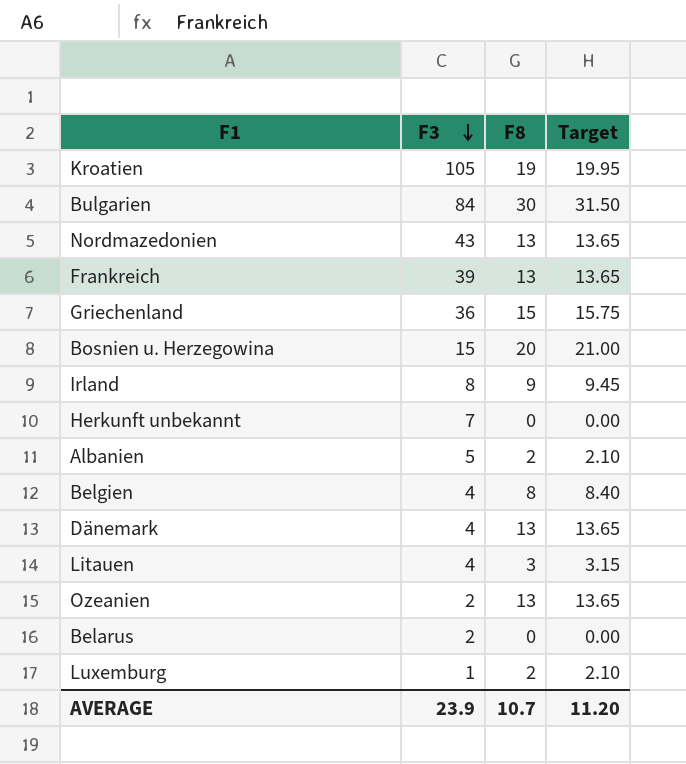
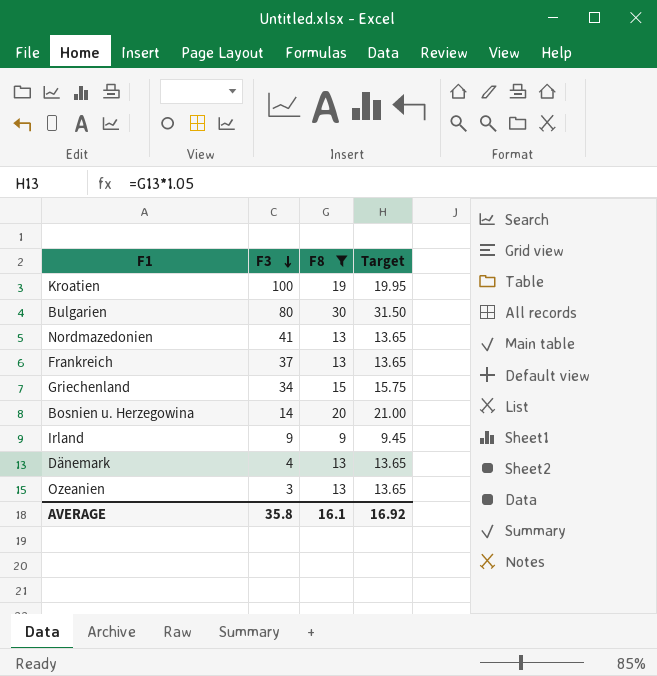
filter: none -> F8 >= 9
Kroatien | F3: 105 -> 100
Bulgarien | F3: 84 -> 80
Nordmazedonien | F3: 43 -> 41
Frankreich | F3: 39 -> 37
Griechenland | F3: 36 -> 34
Bosnien u. Herzegowina | F3: 15 -> 14
Irland | F3: 8 -> 9
Ozeanien | F3: 2 -> 3
AVERAGE | F3: 23.9 -> 35.8
AVERAGE | F8: 10.7 -> 16.1
AVERAGE | Target: 11.20 -> 16.92

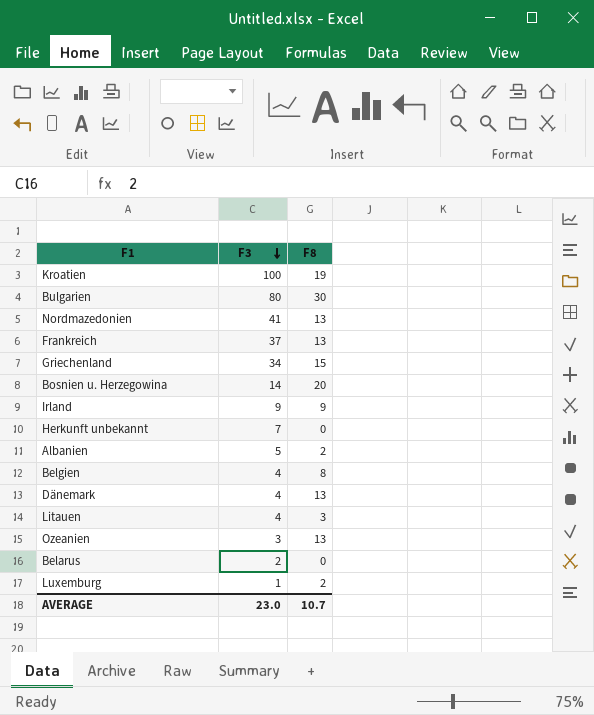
filter: F8 >= 9 -> none
column Target | formula: [F8] * 1.05 -> none
AVERAGE | F3: 35.8 -> 23.0
AVERAGE | F8: 16.1 -> 10.7

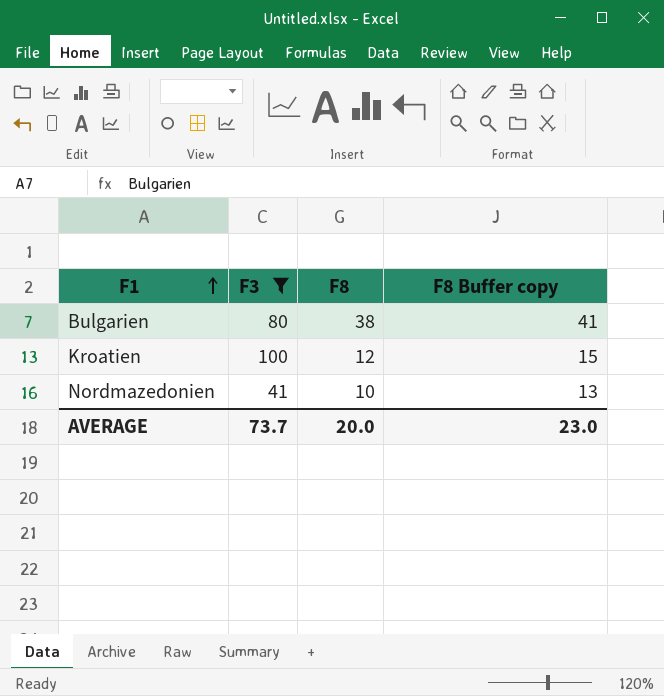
filter: none -> F3 >= 41
row order: F3 descending -> F1 ascending
column F8 Buffer copy | formula: none -> [F8] + 3
Bulgarien | F8: 30 -> 38
Kroatien | F8: 19 -> 12
Nordmazedonien | F8: 13 -> 10
AVERAGE | F3: 23.0 -> 73.7
AVERAGE | F8: 10.7 -> 20.0

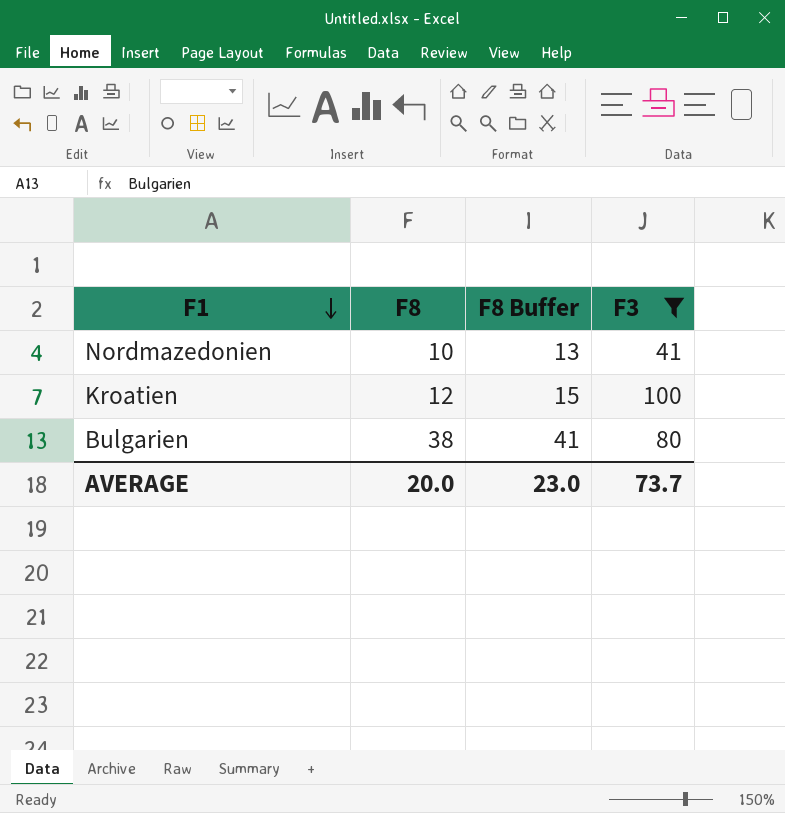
row order: F1 ascending -> F1 descending
column name: F8 Buffer copy -> F8 Buffer
column F3 | position: 2 -> 4

